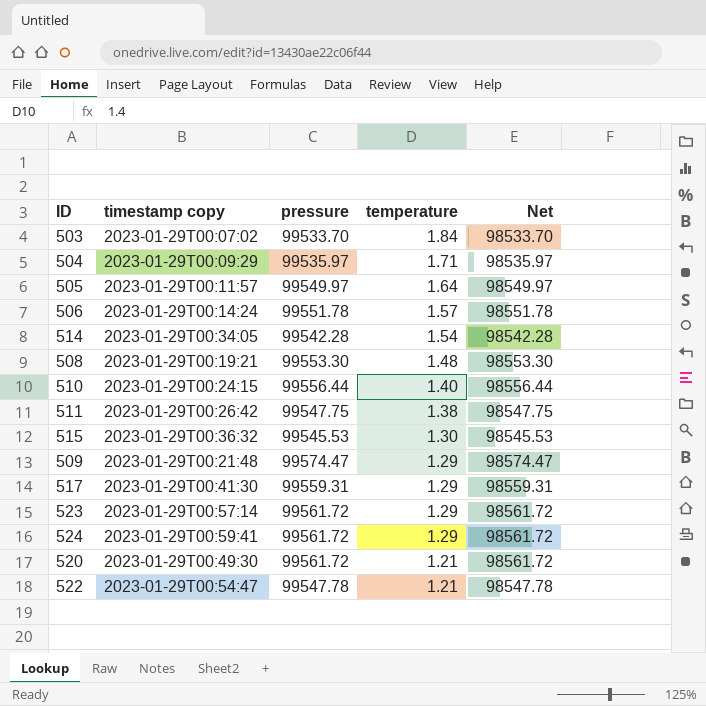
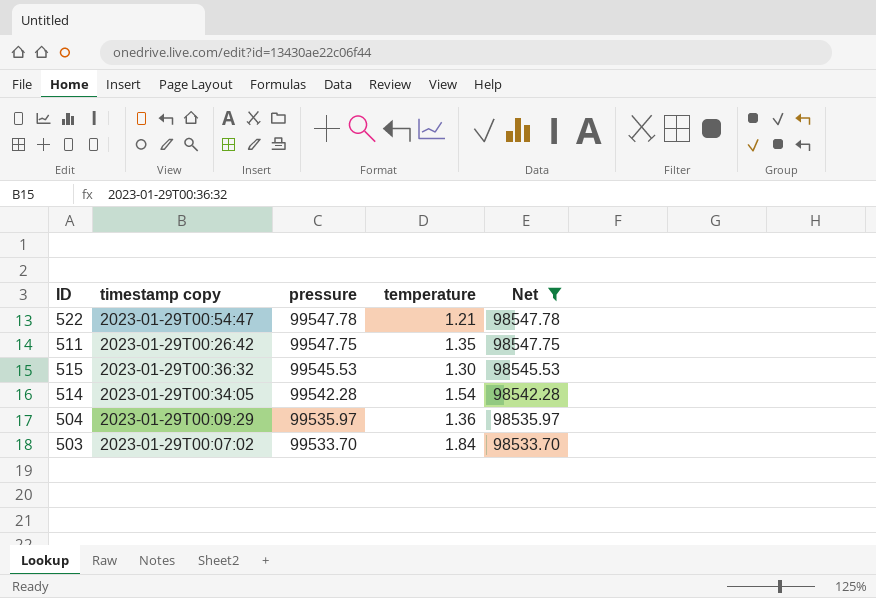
filter: none -> Net <= 98547.78
row order: temperature descending -> pressure descending
511 | temperature: 1.38 -> 1.35
504 | temperature: 1.71 -> 1.36

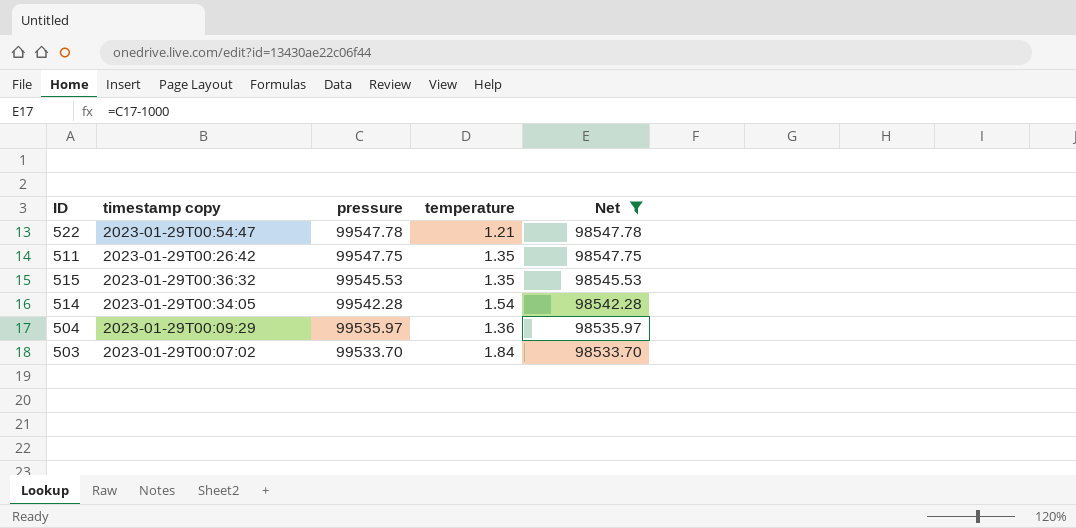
515 | temperature: 1.30 -> 1.35

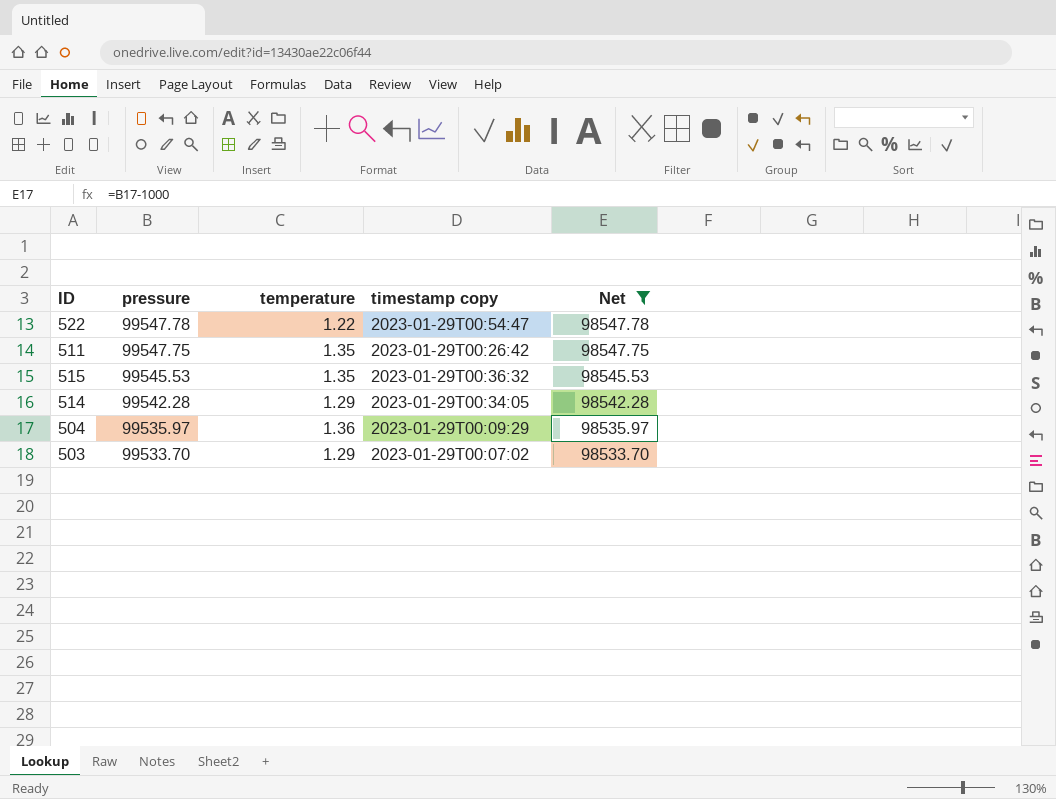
column timestamp copy | position: 2 -> 4
522 | temperature: 1.21 -> 1.22
514 | temperature: 1.54 -> 1.29
503 | temperature: 1.84 -> 1.29

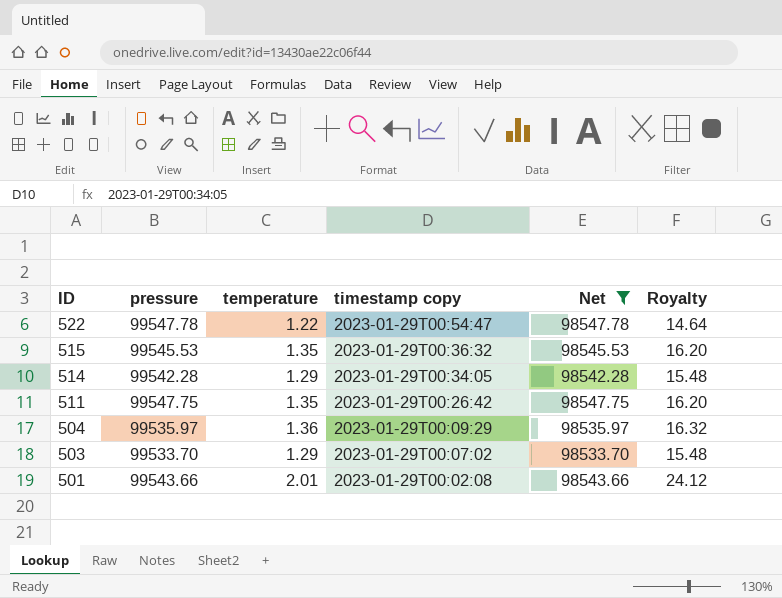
row order: pressure descending -> ID descending
column Royalty | formula: none -> [temperature] * 12
row 501: none -> 99543.66 | 2.01 | 2023-01-29T00:02:08 | 98543.66 | 24.12

